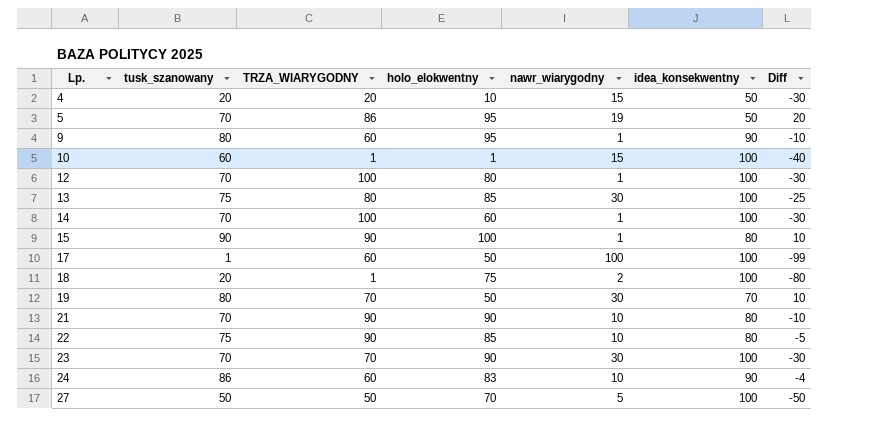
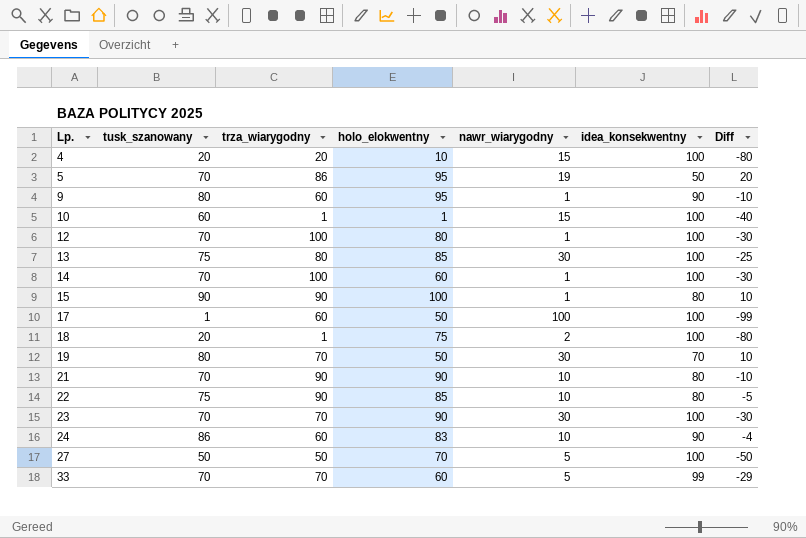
column name: TRZA_WIARYGODNY -> trza_wiarygodny
4 | idea_konsekwentny: 50 -> 100
4 | Diff: -30 -> -80
row 33: none -> 70 | 70 | 60 | 5 | 99 | -29

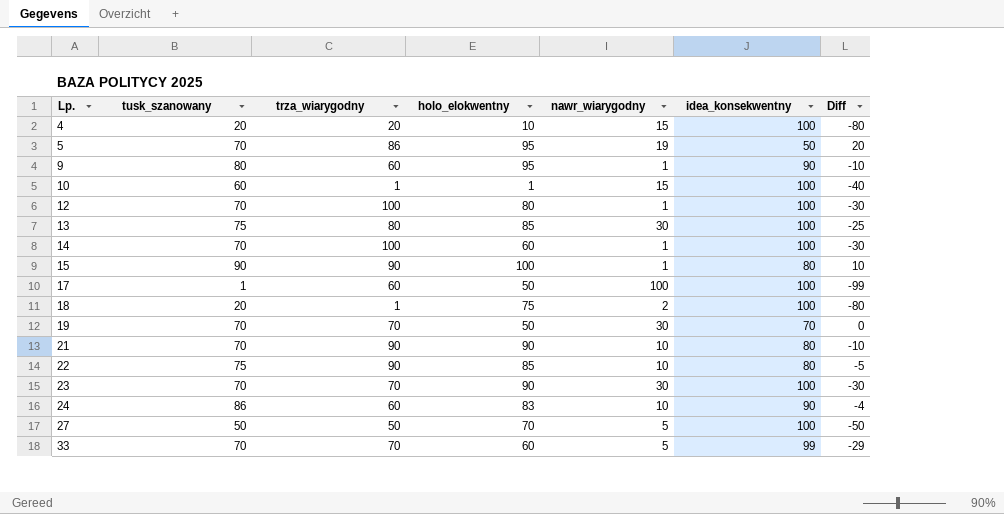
19 | tusk_szanowany: 80 -> 70
19 | Diff: 10 -> 0

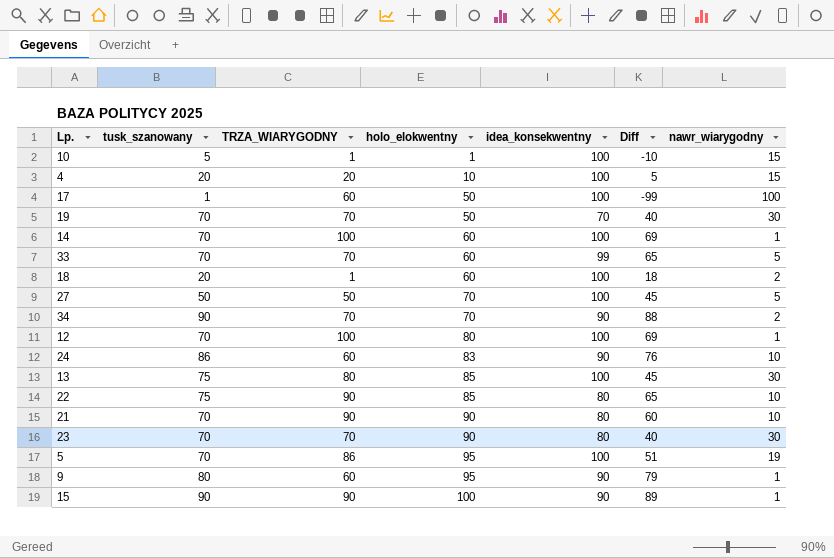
row order: Lp. ascending -> holo_elokwentny ascending
column name: trza_wiarygodny -> TRZA_WIARYGODNY
column Diff | formula: [tusk_szanowany] - [idea_konsekwentny] -> [tusk_szanowany] - [nawr_wiarygodny]
column nawr_wiarygodny | position: 5 -> 7
10 | tusk_szanowany: 60 -> 5
18 | holo_elokwentny: 75 -> 60
row 34: none -> 90 | 70 | 70 | 90 | 88 | 2
23 | idea_konsekwentny: 100 -> 80
5 | idea_konsekwentny: 50 -> 100
15 | idea_konsekwentny: 80 -> 90

